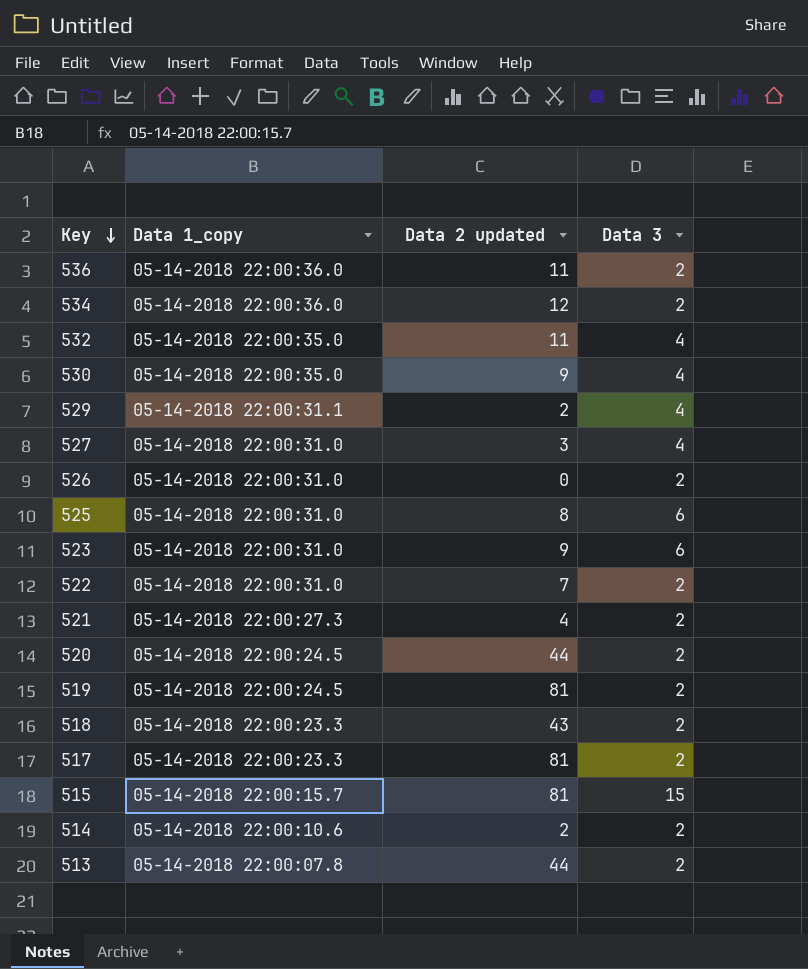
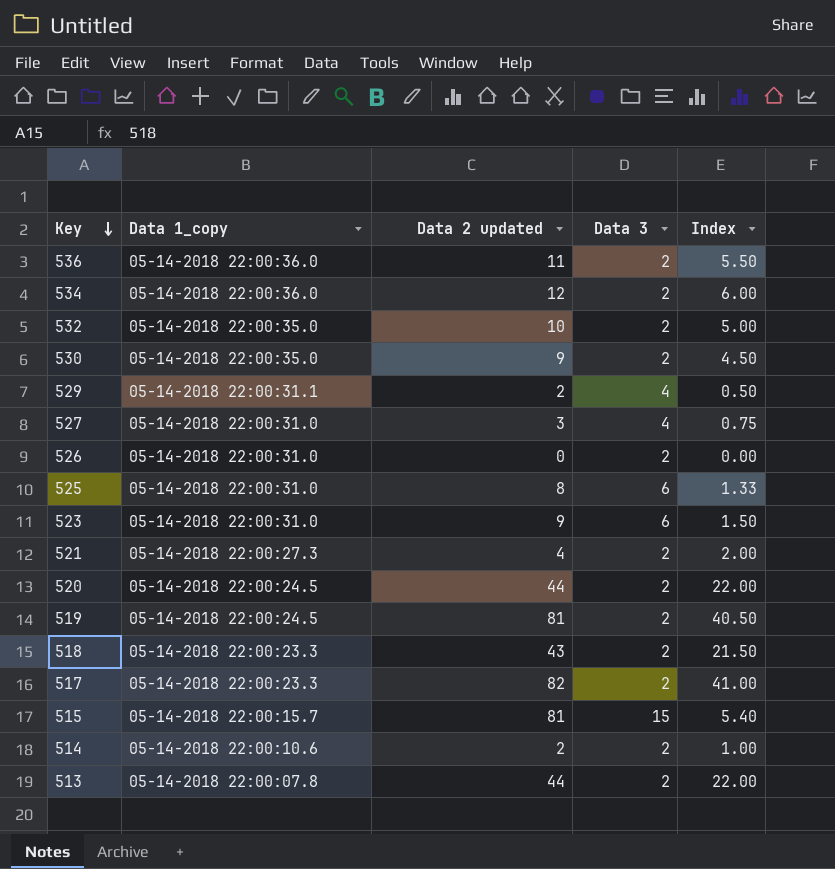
column Index | formula: none -> [Data 2 updated] / [Data 3]
row 522: 05-14-2018 22:00:31.0 | 7 | 2 -> none
532 | Data 2 updated: 11 -> 10
532 | Data 3: 4 -> 2
530 | Data 3: 4 -> 2
517 | Data 2 updated: 81 -> 82

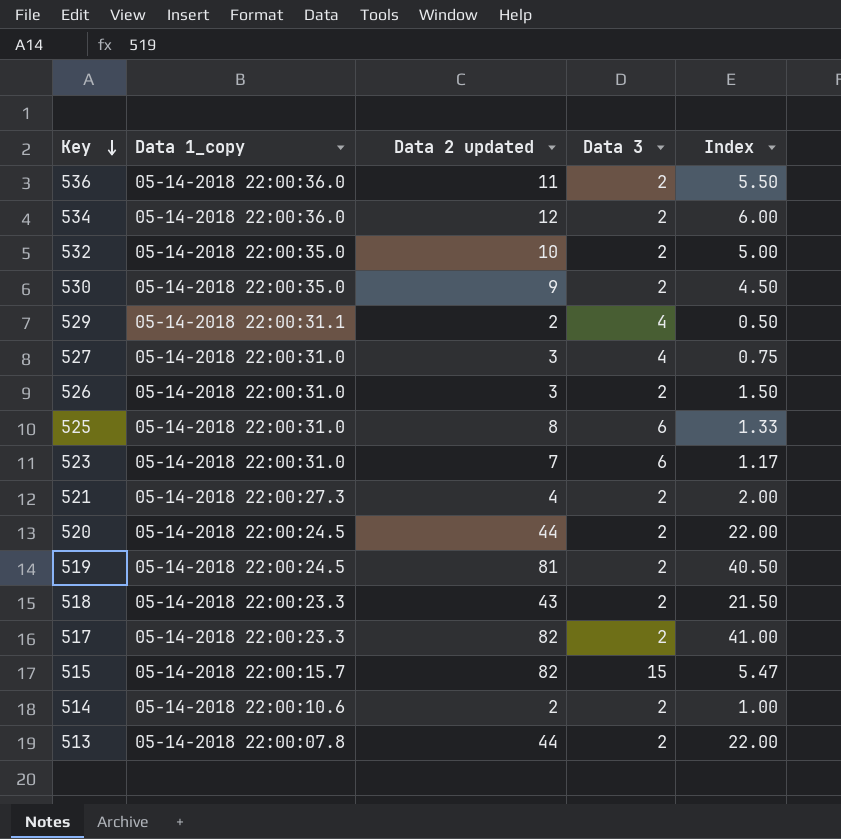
526 | Data 2 updated: 0 -> 3
526 | Index: 0.00 -> 1.50
523 | Data 2 updated: 9 -> 7
523 | Index: 1.50 -> 1.17
515 | Data 2 updated: 81 -> 82
515 | Index: 5.40 -> 5.47

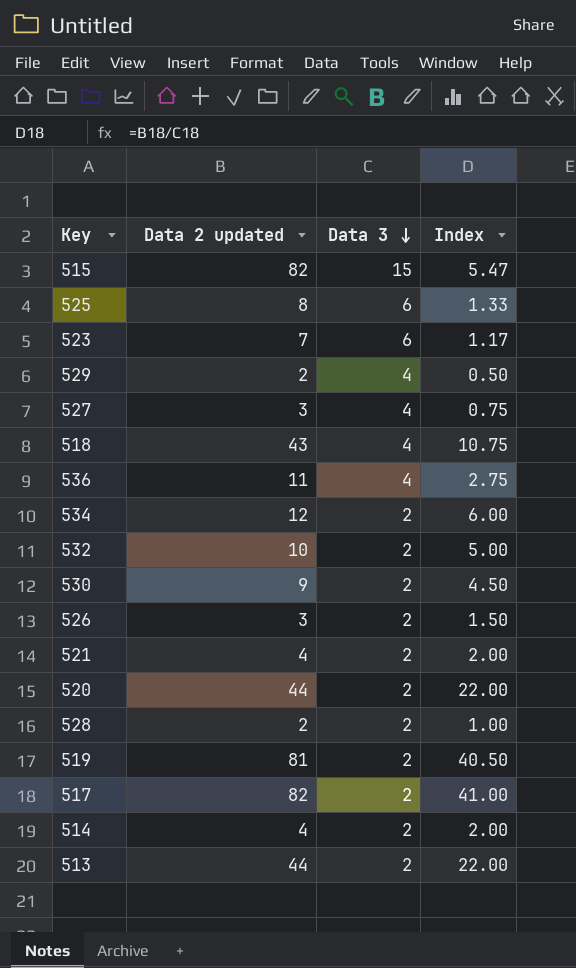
row order: Key descending -> Data 3 descending
column Data 1_copy | position: 2 -> none
518 | Data 3: 2 -> 4
518 | Index: 21.50 -> 10.75
536 | Data 3: 2 -> 4
536 | Index: 5.50 -> 2.75
row 528: none -> 2 | 2 | 1.00
514 | Data 2 updated: 2 -> 4
514 | Index: 1.00 -> 2.00

